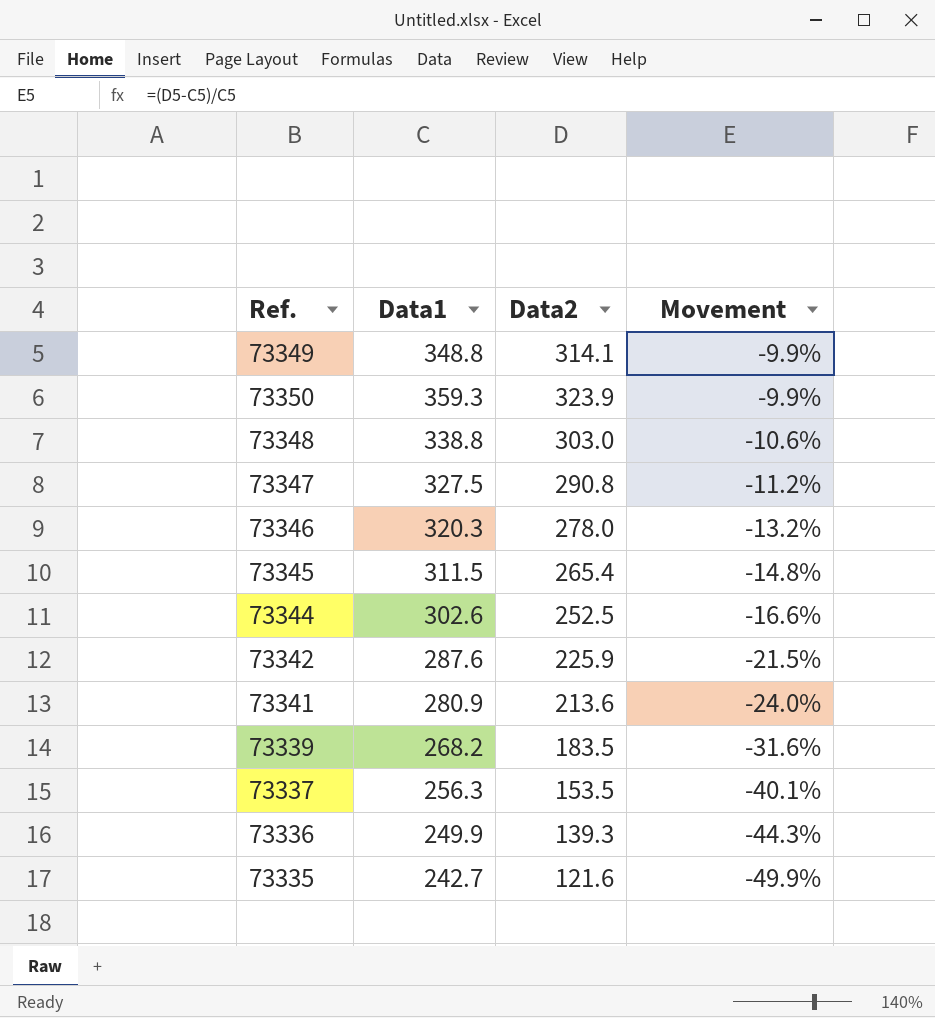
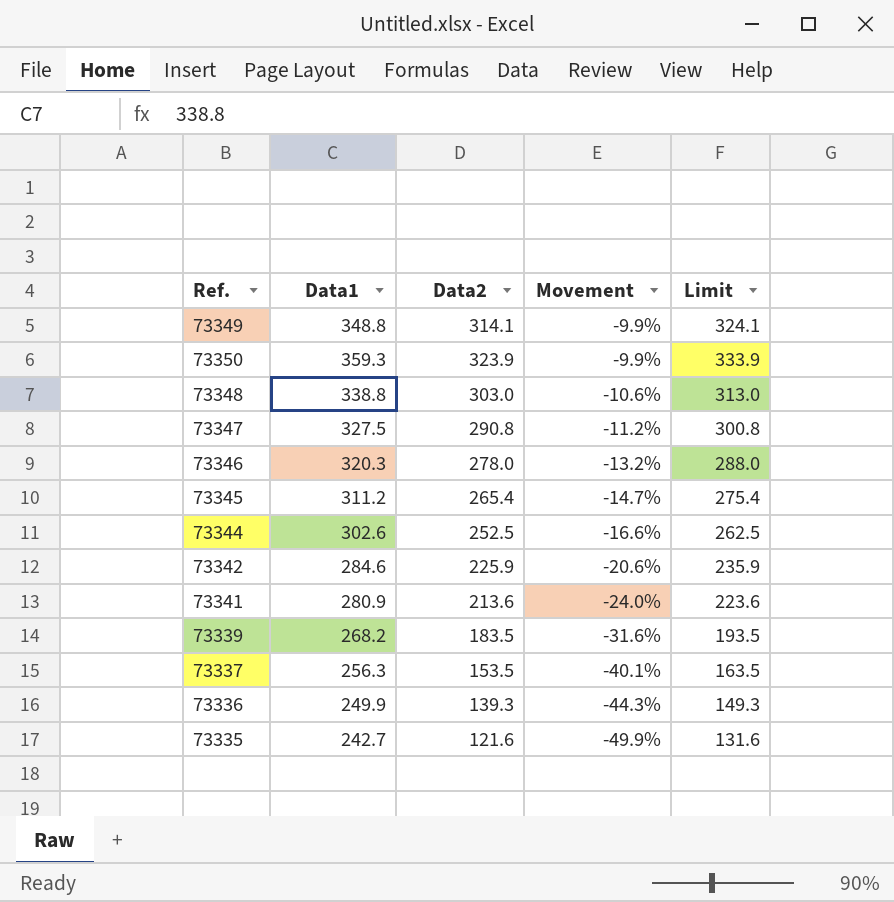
column Limit | formula: none -> [Data2] + 10
73345 | Data1: 311.5 -> 311.2
73345 | Movement: -14.8% -> -14.7%
73342 | Data1: 287.6 -> 284.6
73342 | Movement: -21.5% -> -20.6%

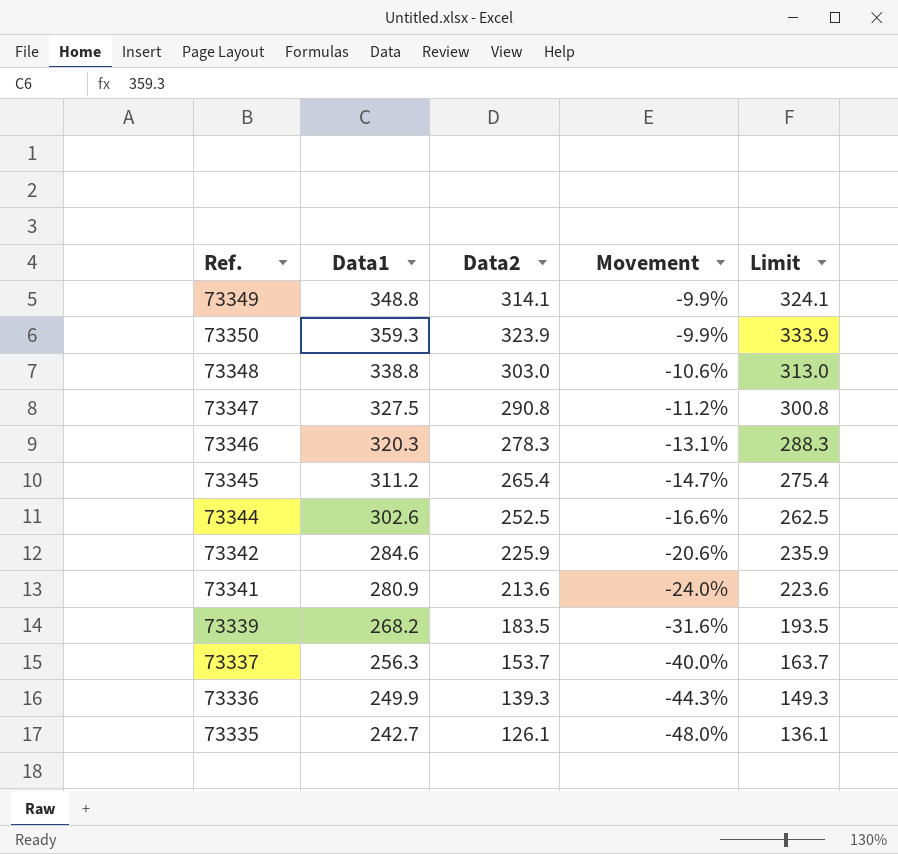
73346 | Data2: 278.0 -> 278.3
73346 | Movement: -13.2% -> -13.1%
73346 | Limit: 288.0 -> 288.3
73337 | Data2: 153.5 -> 153.7
73337 | Movement: -40.1% -> -40.0%
73337 | Limit: 163.5 -> 163.7
73335 | Data2: 121.6 -> 126.1
73335 | Movement: -49.9% -> -48.0%
73335 | Limit: 131.6 -> 136.1

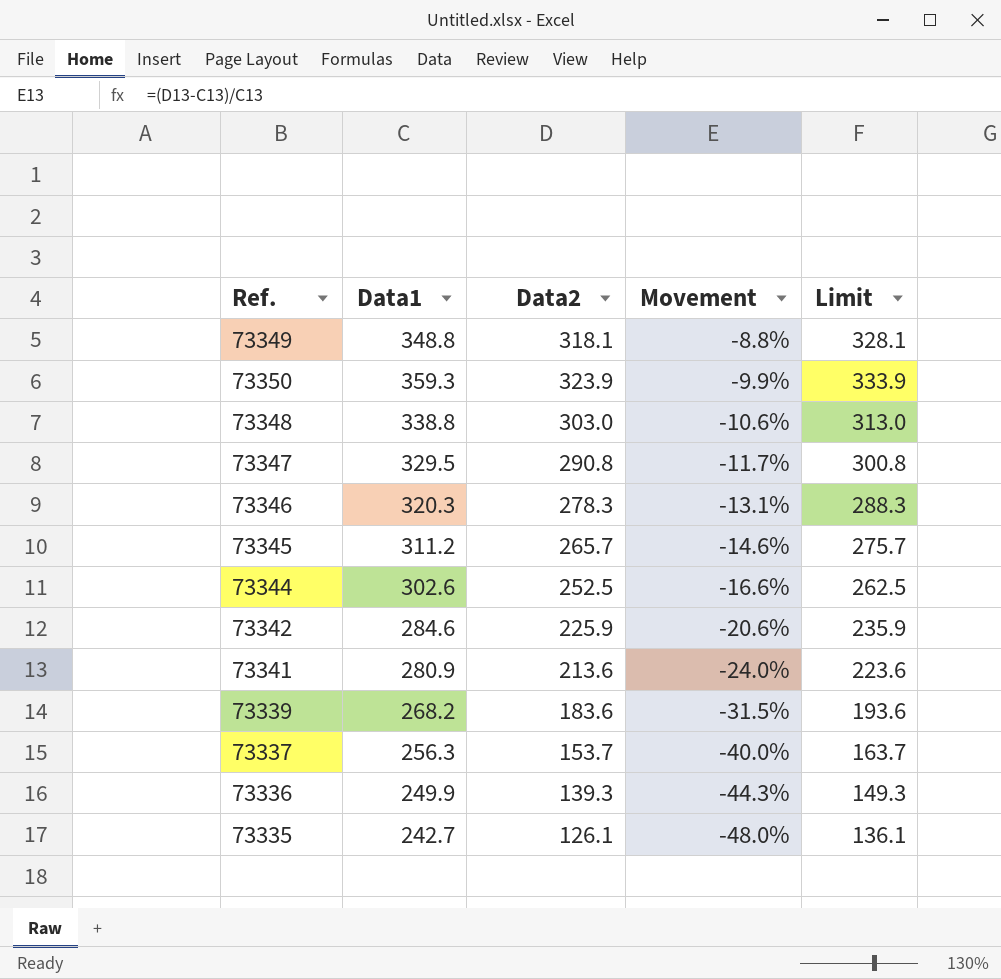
73349 | Data2: 314.1 -> 318.1
73349 | Movement: -9.9% -> -8.8%
73349 | Limit: 324.1 -> 328.1
73347 | Data1: 327.5 -> 329.5
73347 | Movement: -11.2% -> -11.7%
73345 | Data2: 265.4 -> 265.7
73345 | Movement: -14.7% -> -14.6%
73345 | Limit: 275.4 -> 275.7
73339 | Data2: 183.5 -> 183.6
73339 | Movement: -31.6% -> -31.5%
73339 | Limit: 193.5 -> 193.6

